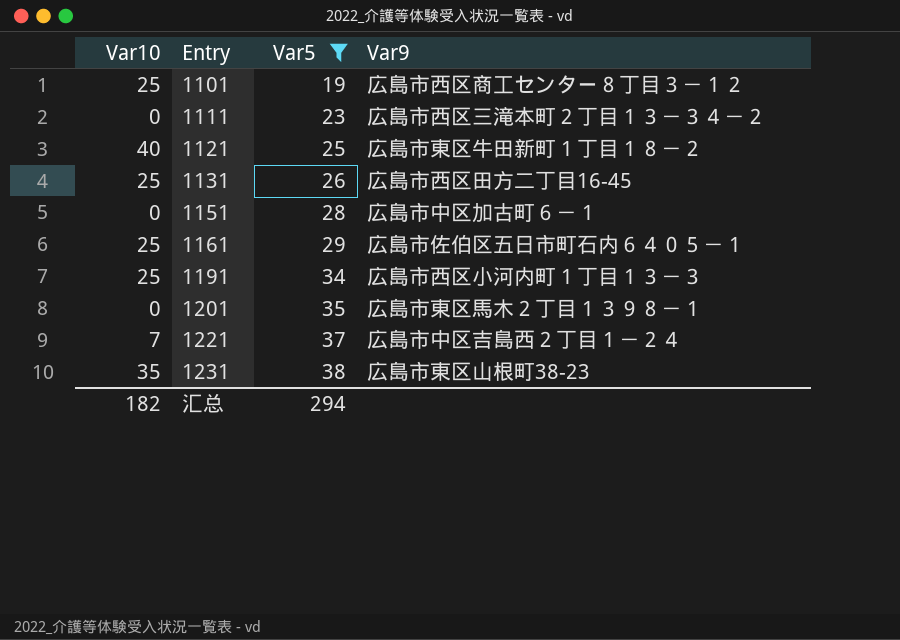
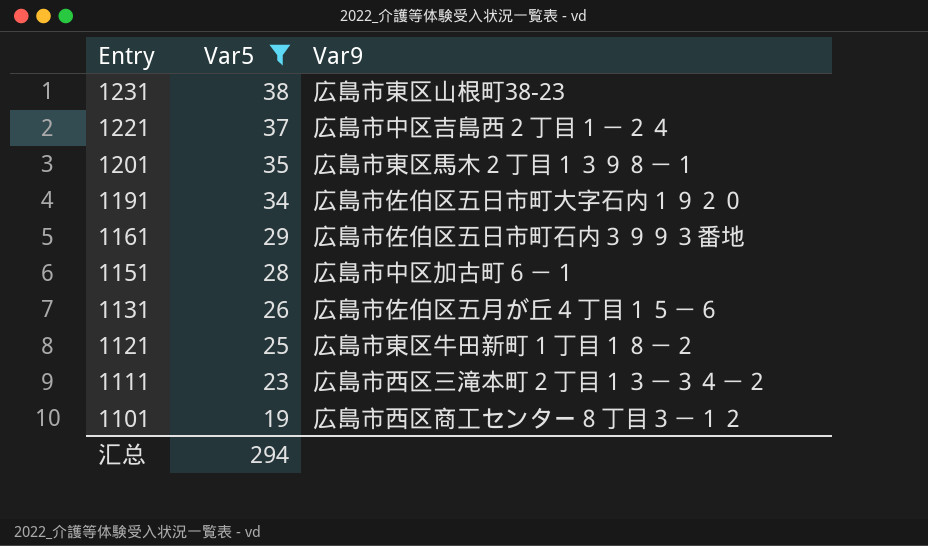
row order: Entry ascending -> Entry descending
column Var10 | position: 1 -> none
1191 | Var9: 広島市西区小河内町１丁目１３－３ -> 広島市佐伯区五日市町大字石内１９２０
1161 | Var9: 広島市佐伯区五日市町石内６４０５－１ -> 広島市佐伯区五日市町石内３９９３番地
1131 | Var9: 広島市西区田方二丁目16-45 -> 広島市佐伯区五月が丘４丁目１５－６

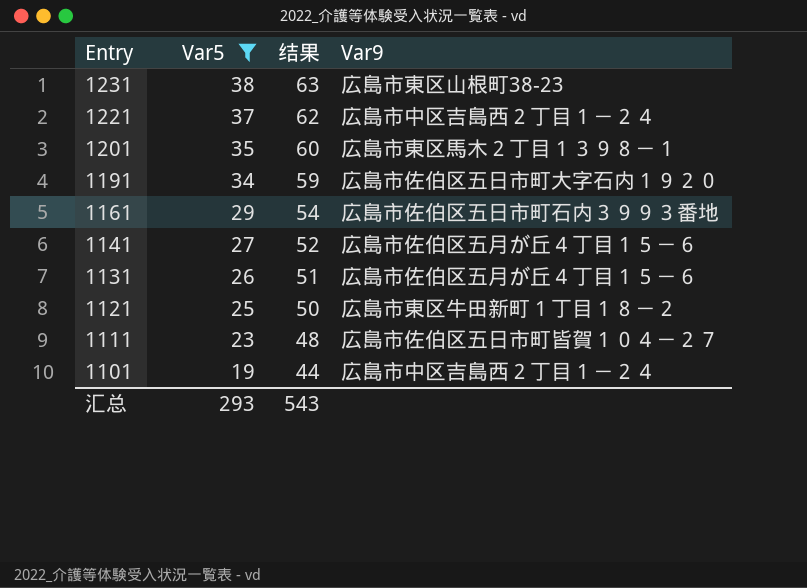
column 结果 | formula: none -> [Var5] + 25
row 1151: 28 | 広島市中区加古町６－１ -> none
row 1141: none -> 27 | 52 | 広島市佐伯区五月が丘４丁目１５－６
1111 | Var9: 広島市西区三滝本町２丁目１３－３４－２ -> 広島市佐伯区五日市町皆賀１０４－２７
1101 | Var9: 広島市西区商工センター８丁目３－１２ -> 広島市中区吉島西２丁目１－２４
汇总 | Var5: 294 -> 293

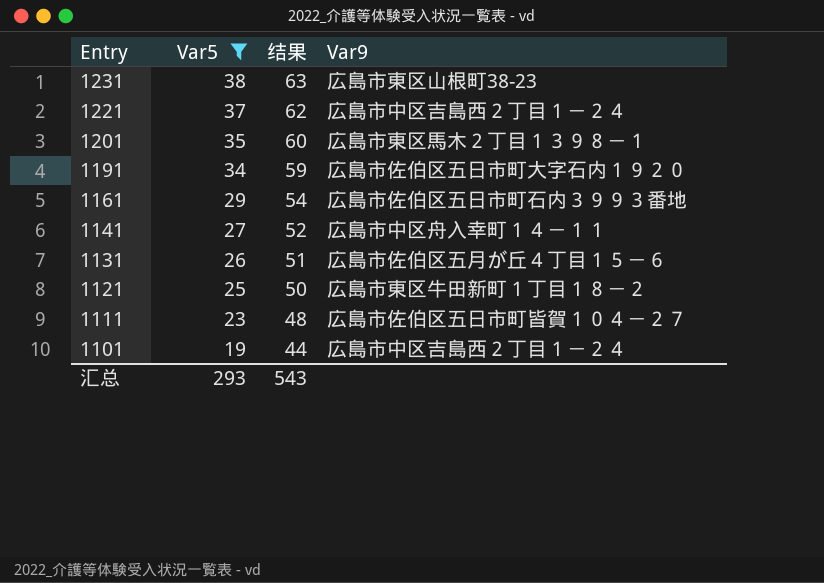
1141 | Var9: 広島市佐伯区五月が丘４丁目１５－６ -> 広島市中区舟入幸町１４－１１

